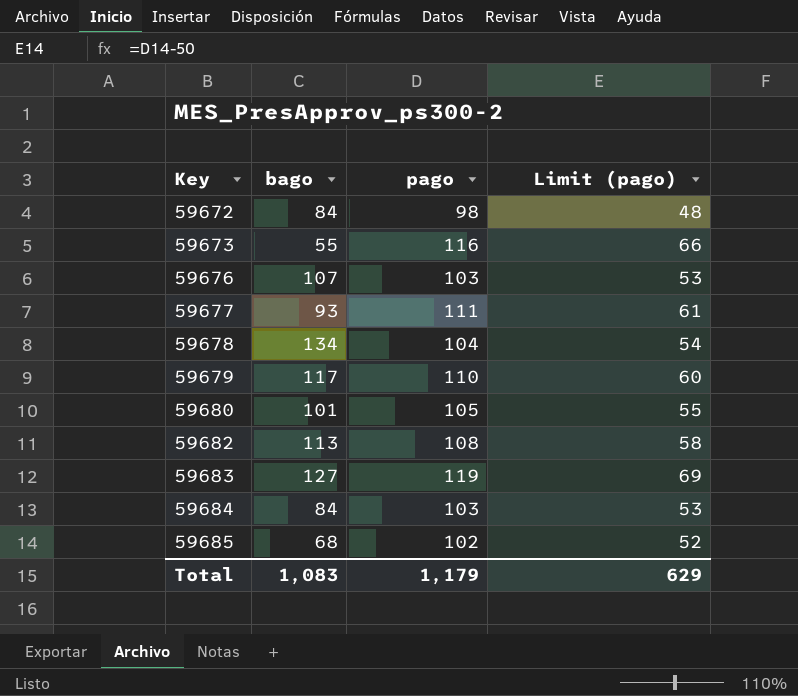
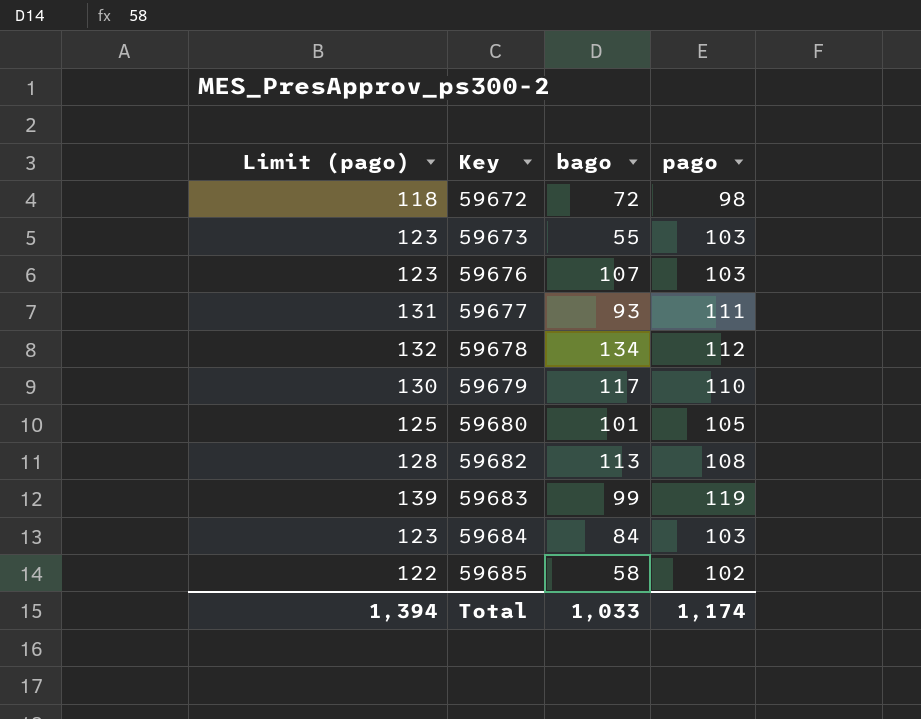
column Limit (pago) | formula: [pago] - 50 -> [pago] + 20
column Limit (pago) | position: 4 -> 1
59672 | bago: 84 -> 72
59673 | pago: 116 -> 103
59678 | pago: 104 -> 112
59683 | bago: 127 -> 99
59685 | bago: 68 -> 58
Total | Limit (pago): 629 -> 1,394
Total | bago: 1,083 -> 1,033
Total | pago: 1,179 -> 1,174

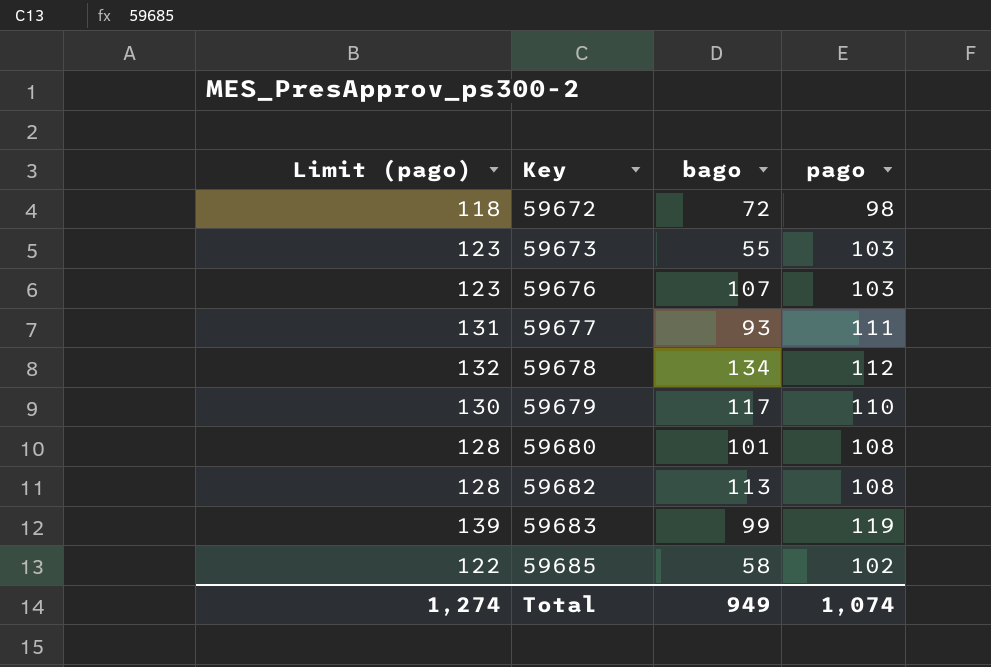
row 59684: 123 | 84 | 103 -> none
59680 | Limit (pago): 125 -> 128
59680 | pago: 105 -> 108
Total | Limit (pago): 1,394 -> 1,274
Total | bago: 1,033 -> 949
Total | pago: 1,174 -> 1,074

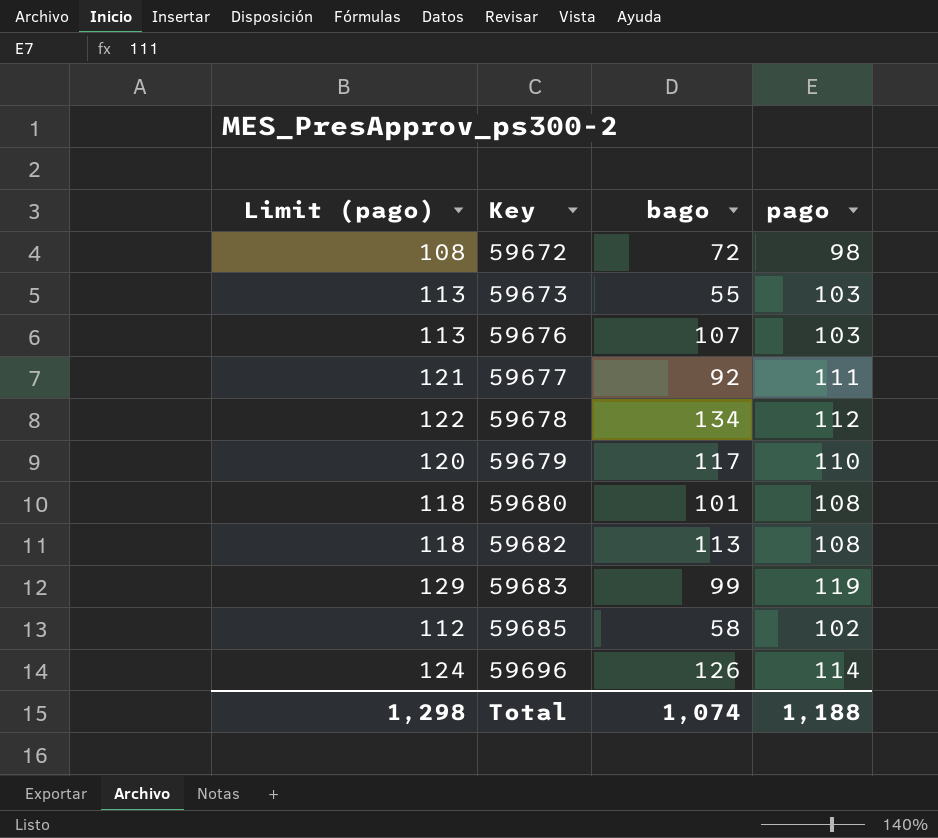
column Limit (pago) | formula: [pago] + 20 -> [pago] + 10
59677 | bago: 93 -> 92
row 59696: none -> 124 | 126 | 114
Total | Limit (pago): 1,274 -> 1,298
Total | bago: 949 -> 1,074
Total | pago: 1,074 -> 1,188

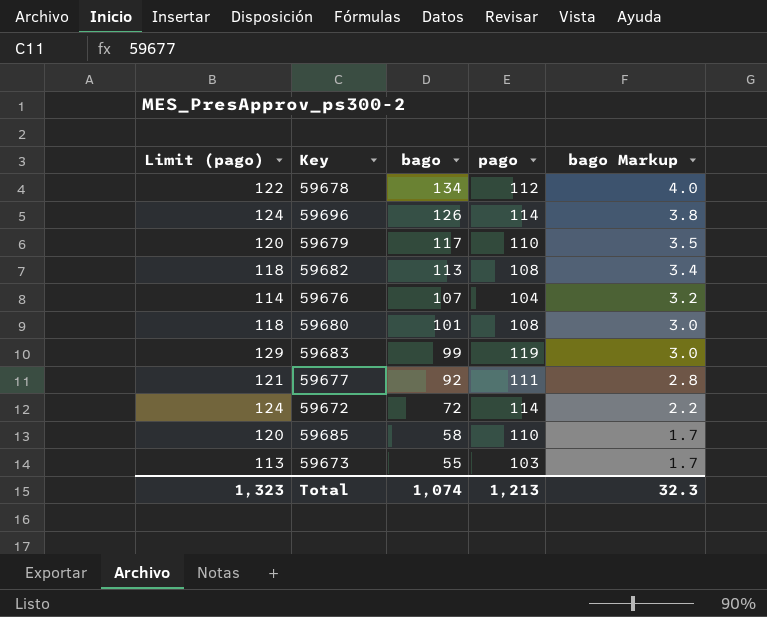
row order: Key ascending -> bago descending
column bago Markup | formula: none -> [bago] * 0.03
59676 | Limit (pago): 113 -> 114
59676 | pago: 103 -> 104
59672 | Limit (pago): 108 -> 124
59672 | pago: 98 -> 114
59685 | Limit (pago): 112 -> 120
59685 | pago: 102 -> 110
Total | Limit (pago): 1,298 -> 1,323
Total | pago: 1,188 -> 1,213

